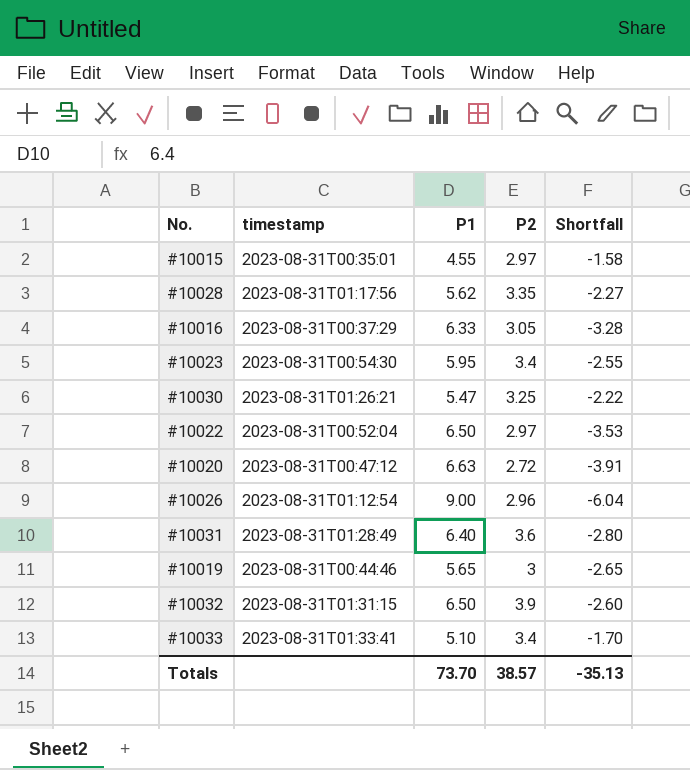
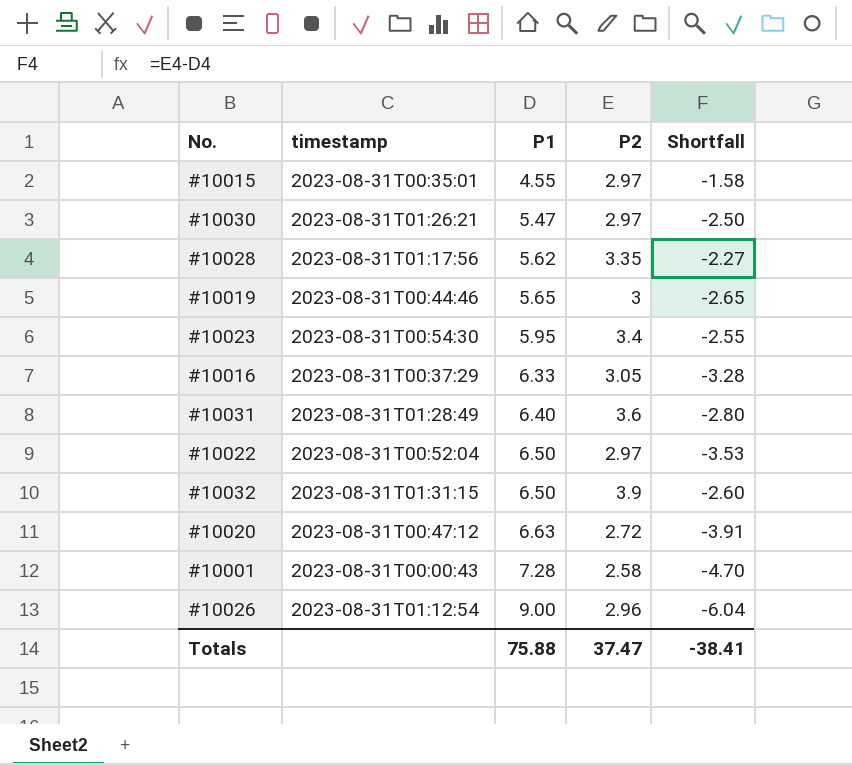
row order: none -> P1 ascending
row #10033: 2023-08-31T01:33:41 | 5.10 | 3.4 | -1.70 -> none
#10030 | P2: 3.25 -> 2.97
#10030 | Shortfall: -2.22 -> -2.50
row #10001: none -> 2023-08-31T00:00:43 | 7.28 | 2.58 | -4.70
Totals | P1: 73.70 -> 75.88
Totals | P2: 38.57 -> 37.47
Totals | Shortfall: -35.13 -> -38.41

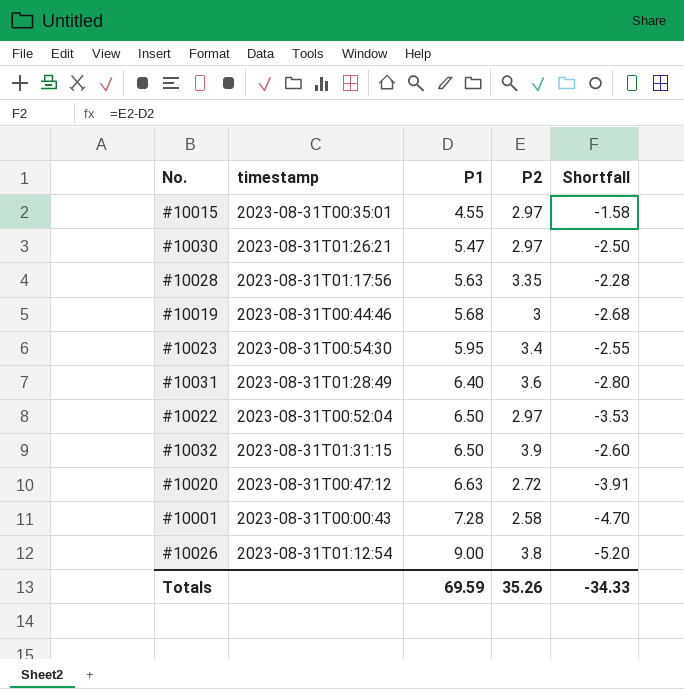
row #10016: 2023-08-31T00:37:29 | 6.33 | 3.05 | -3.28 -> none
#10028 | P1: 5.62 -> 5.63
#10028 | Shortfall: -2.27 -> -2.28
#10019 | P1: 5.65 -> 5.68
#10019 | Shortfall: -2.65 -> -2.68
#10026 | P2: 2.96 -> 3.8
#10026 | Shortfall: -6.04 -> -5.20
Totals | P1: 75.88 -> 69.59
Totals | P2: 37.47 -> 35.26
Totals | Shortfall: -38.41 -> -34.33

